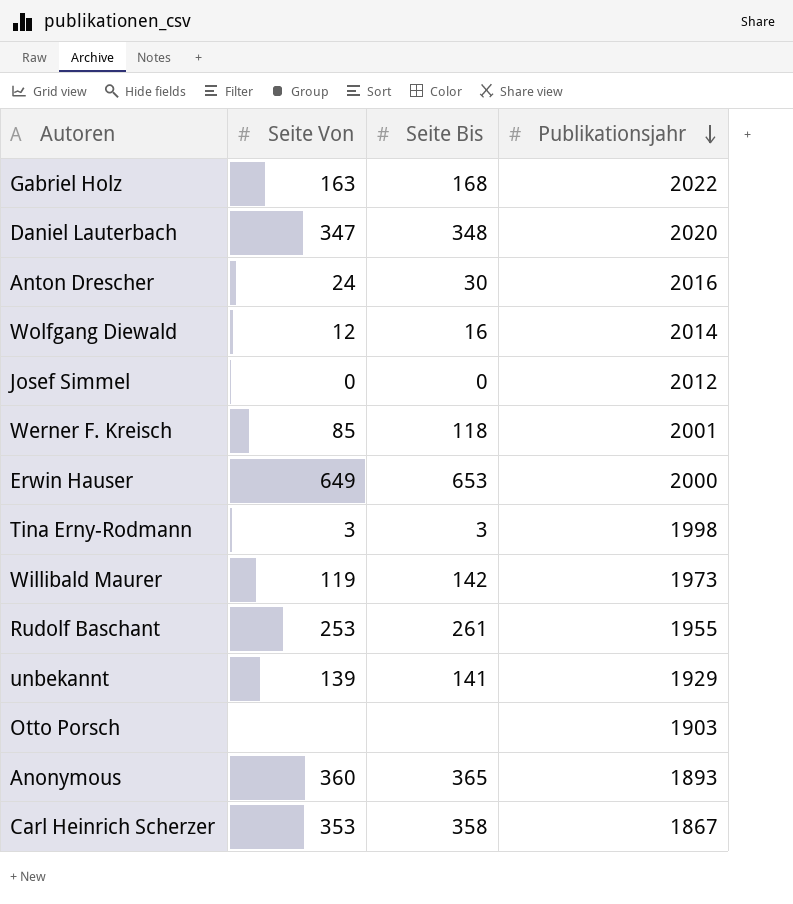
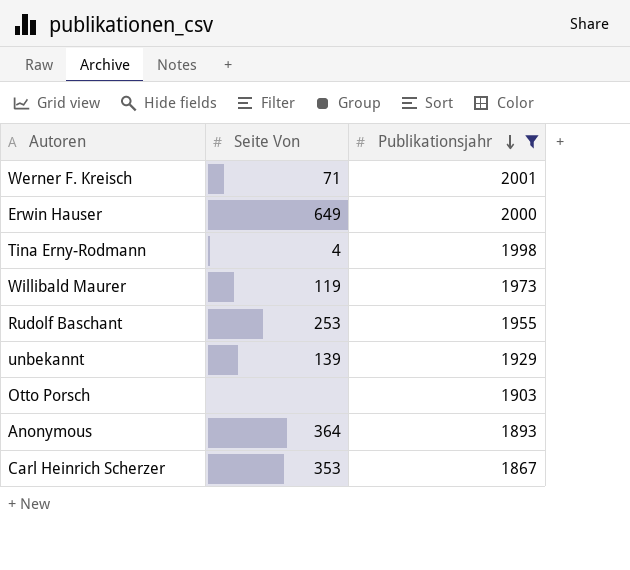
filter: none -> Publikationsjahr <= 2001
column Seite Bis | position: 3 -> none
Werner F. Kreisch | Seite Von: 85 -> 71
Tina Erny-Rodmann | Seite Von: 3 -> 4
Anonymous | Seite Von: 360 -> 364

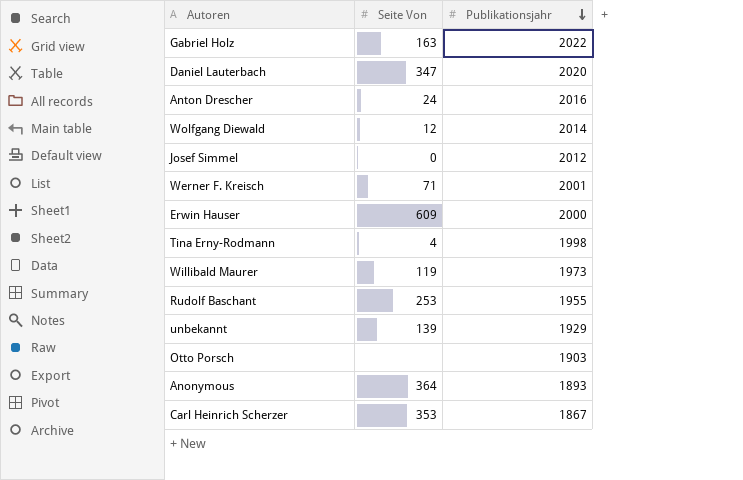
filter: Publikationsjahr <= 2001 -> none
Erwin Hauser | Seite Von: 649 -> 609

